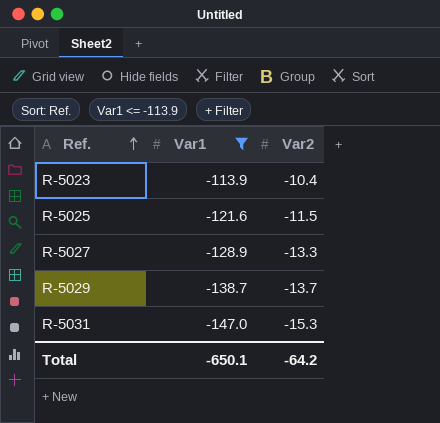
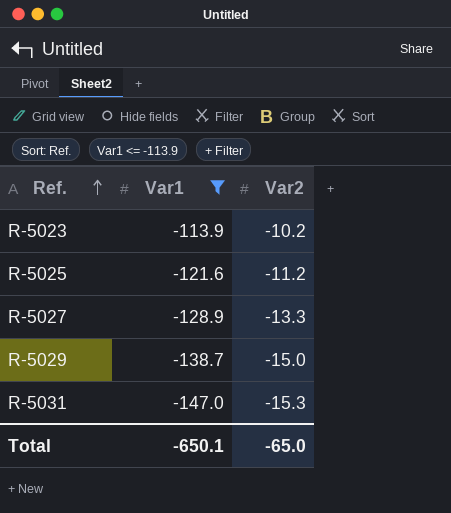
R-5023 | Var2: -10.4 -> -10.2
R-5025 | Var2: -11.5 -> -11.2
R-5029 | Var2: -13.7 -> -15.0
Total | Var2: -64.2 -> -65.0

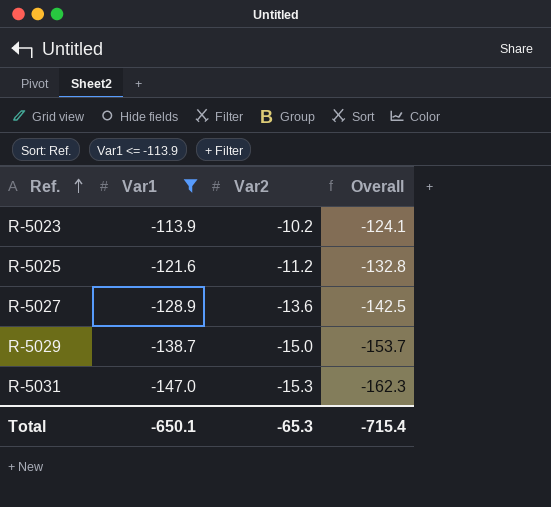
column Overall | formula: none -> [Var1] + [Var2]
R-5027 | Var2: -13.3 -> -13.6
Total | Var2: -65.0 -> -65.3

